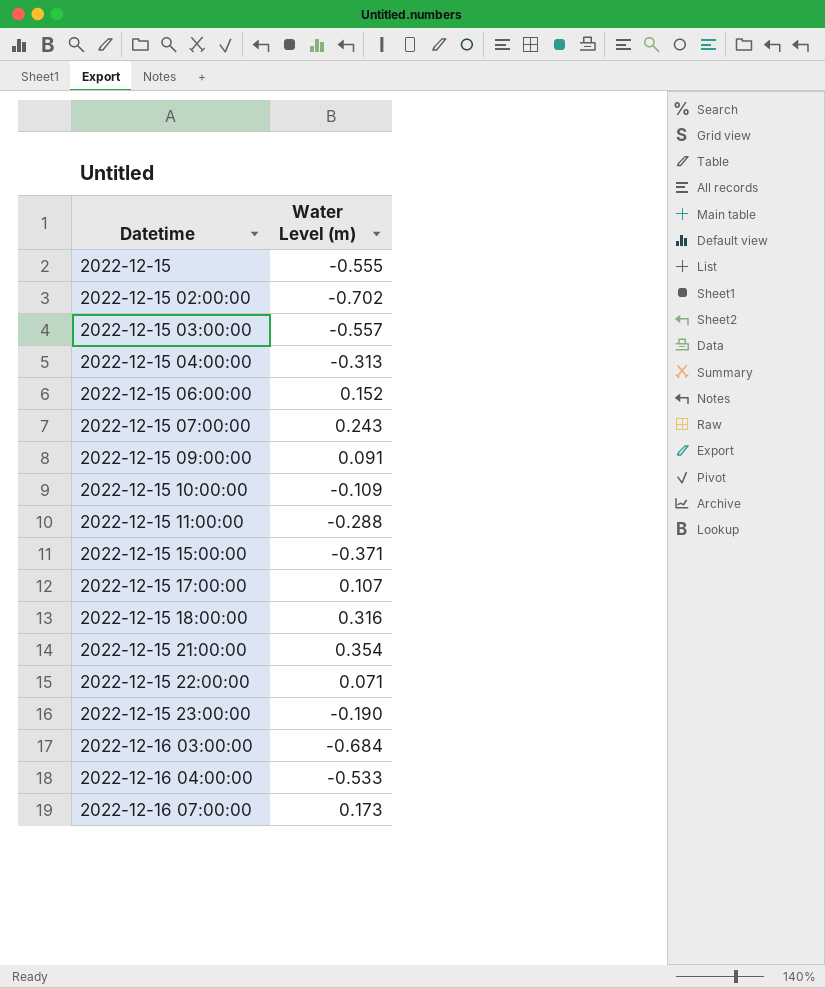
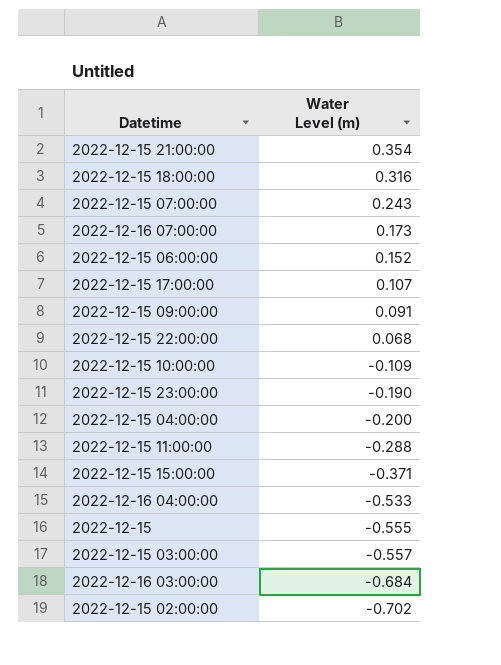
row order: Datetime ascending -> Water Level (m) descending
2022-12-15 22:00:00 | Water Level (m): 0.071 -> 0.068
2022-12-15 04:00:00 | Water Level (m): -0.313 -> -0.200

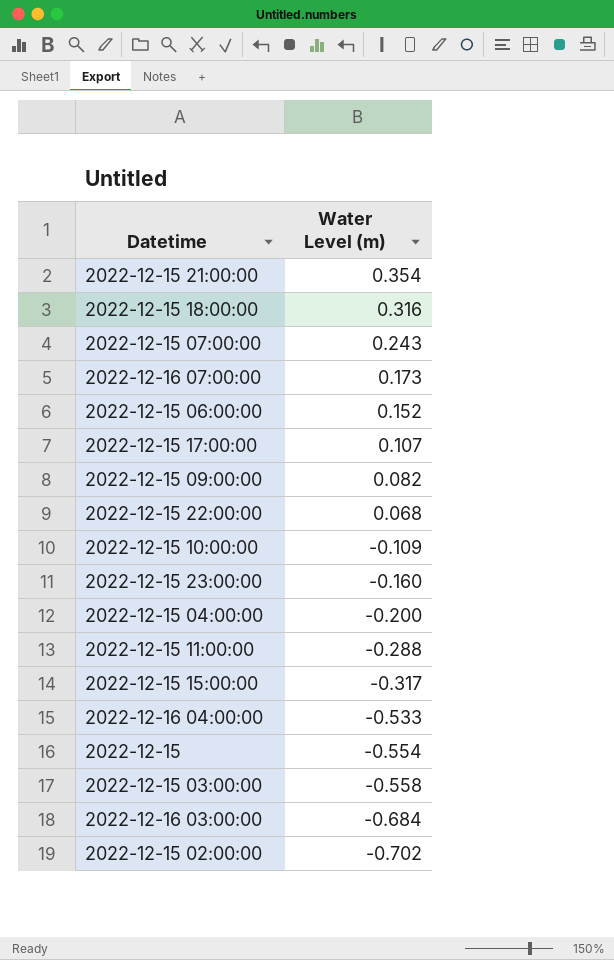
2022-12-15 09:00:00 | Water Level (m): 0.091 -> 0.082
2022-12-15 23:00:00 | Water Level (m): -0.190 -> -0.160
2022-12-15 15:00:00 | Water Level (m): -0.371 -> -0.317
2022-12-15 | Water Level (m): -0.555 -> -0.554
2022-12-15 03:00:00 | Water Level (m): -0.557 -> -0.558

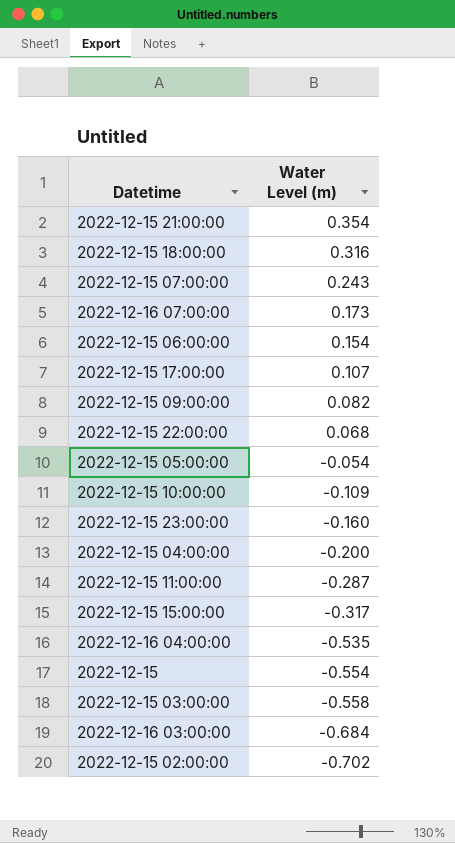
2022-12-15 06:00:00 | Water Level (m): 0.152 -> 0.154
row 2022-12-15 05:00:00: none -> -0.054
2022-12-15 11:00:00 | Water Level (m): -0.288 -> -0.287
2022-12-16 04:00:00 | Water Level (m): -0.533 -> -0.535

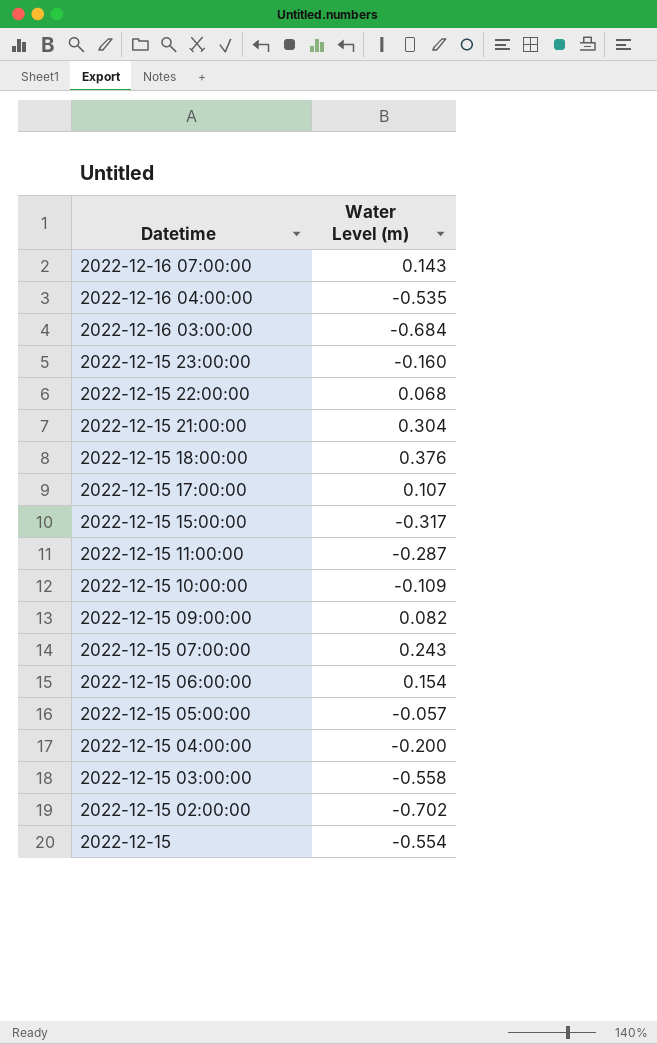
row order: Water Level (m) descending -> Datetime descending
2022-12-16 07:00:00 | Water Level (m): 0.173 -> 0.143
2022-12-15 21:00:00 | Water Level (m): 0.354 -> 0.304
2022-12-15 18:00:00 | Water Level (m): 0.316 -> 0.376
2022-12-15 05:00:00 | Water Level (m): -0.054 -> -0.057

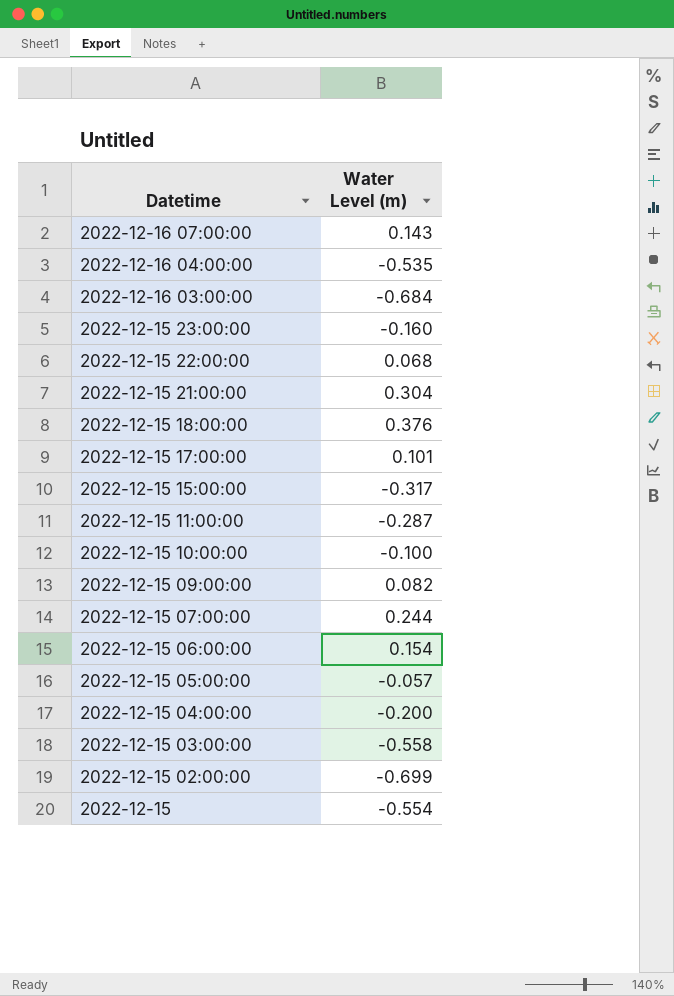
2022-12-15 17:00:00 | Water Level (m): 0.107 -> 0.101
2022-12-15 10:00:00 | Water Level (m): -0.109 -> -0.100
2022-12-15 07:00:00 | Water Level (m): 0.243 -> 0.244
2022-12-15 02:00:00 | Water Level (m): -0.702 -> -0.699

